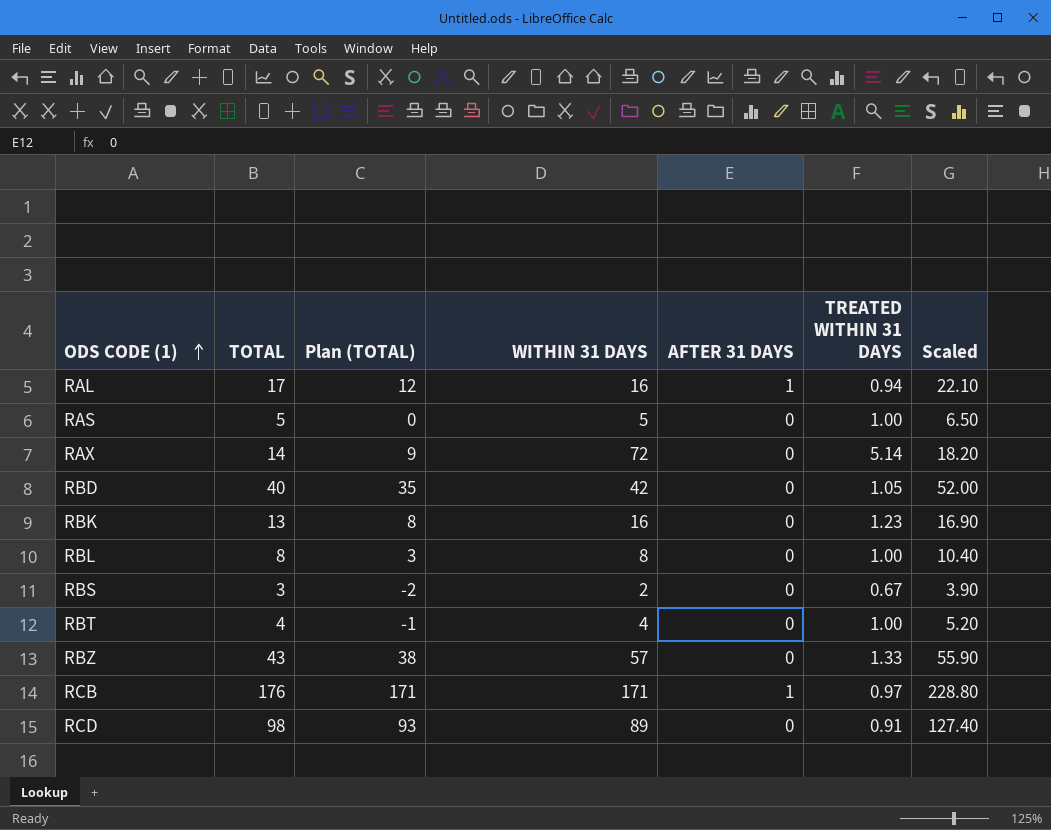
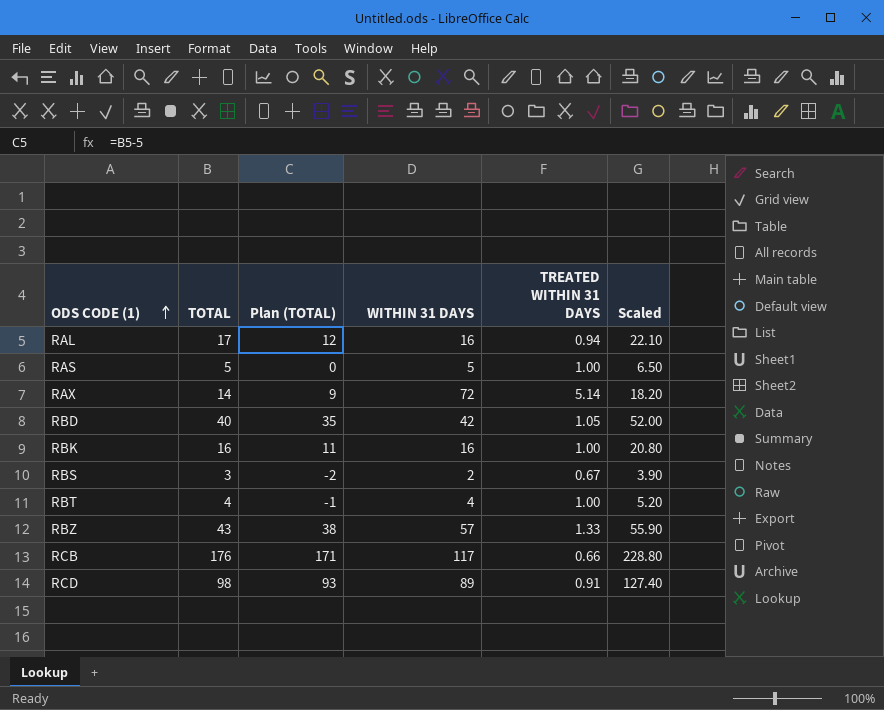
column AFTER 31 DAYS | position: 5 -> none
row RBL: 8 | 3 | 8 | 0 | 1.00 | 10.40 -> none
RBK | TOTAL: 13 -> 16
RBK | Plan (TOTAL): 8 -> 11
RBK | TREATED WITHIN 31 DAYS: 1.23 -> 1.00
RBK | Scaled: 16.90 -> 20.80
RCB | WITHIN 31 DAYS: 171 -> 117
RCB | TREATED WITHIN 31 DAYS: 0.97 -> 0.66

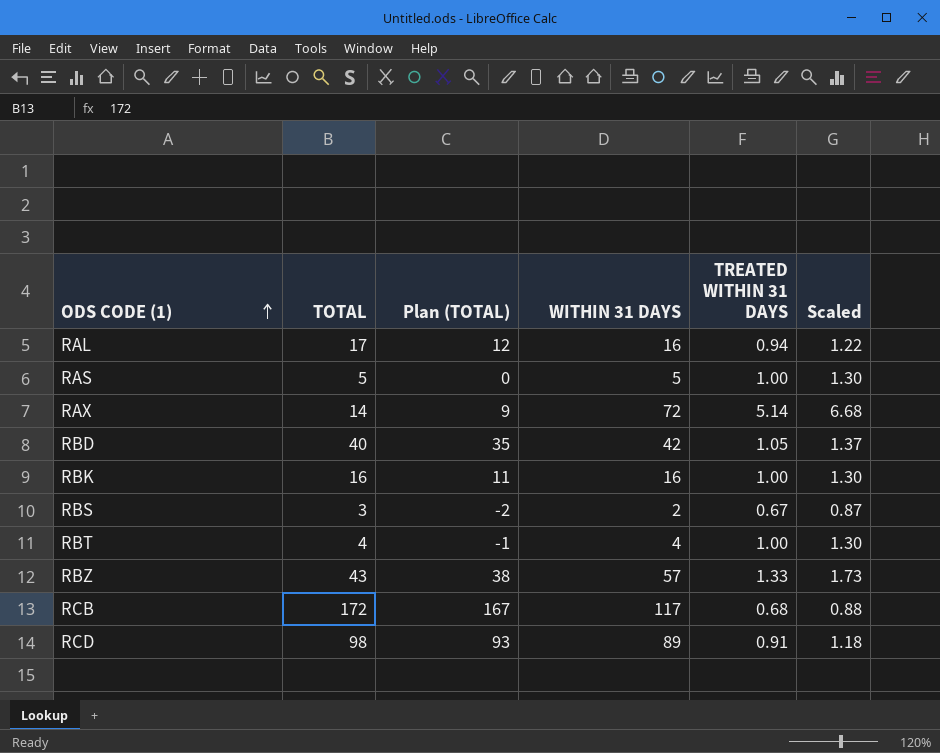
column Scaled | formula: [TOTAL] * 1.3 -> [TREATED WITHIN 31 DAYS] * 1.3
RCB | TOTAL: 176 -> 172
RCB | Plan (TOTAL): 171 -> 167
RCB | TREATED WITHIN 31 DAYS: 0.66 -> 0.68

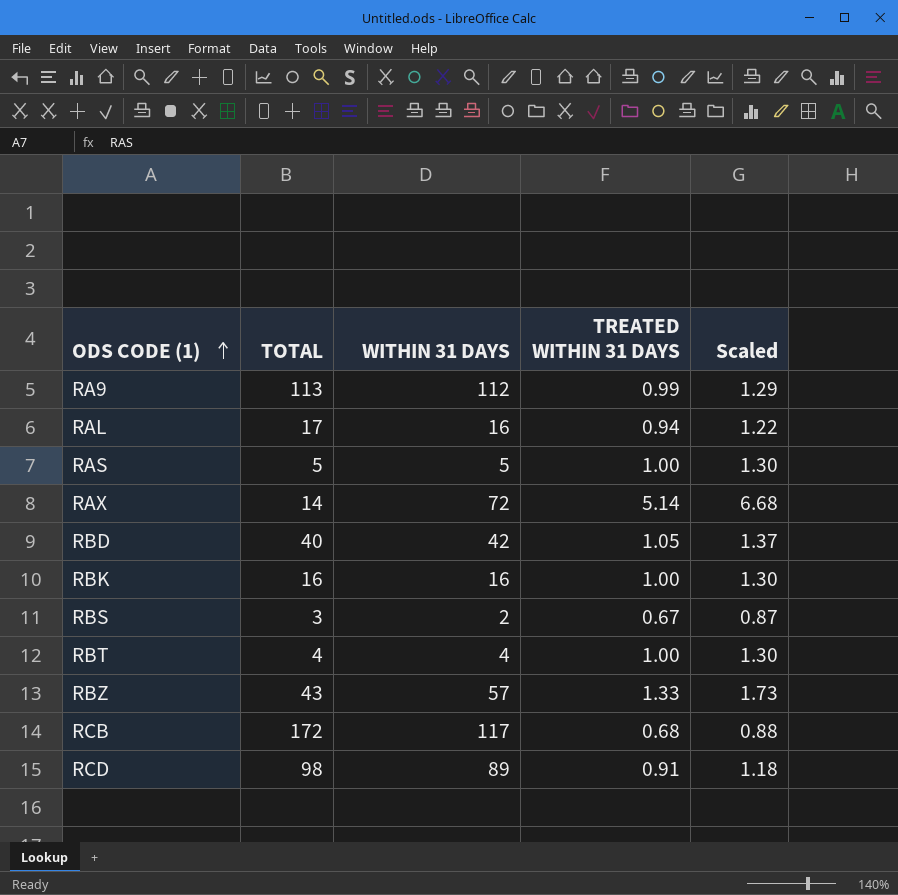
column Plan (TOTAL) | formula: [TOTAL] - 5 -> none
row RA9: none -> 113 | 112 | 0.99 | 1.29

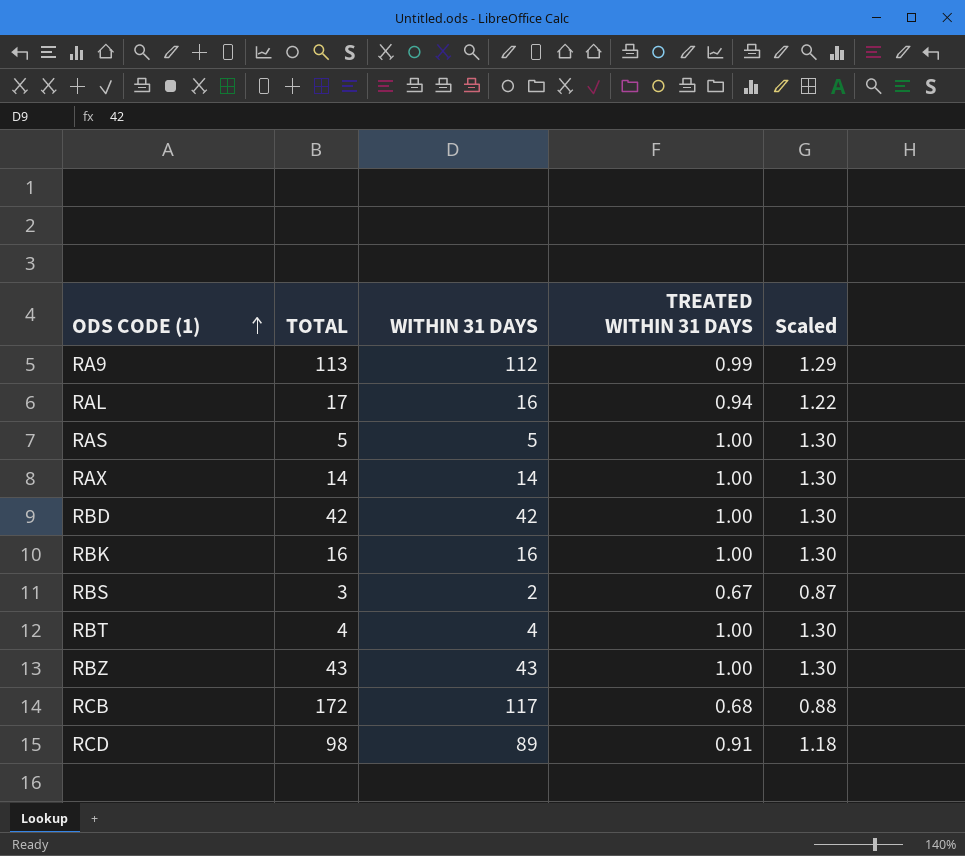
RAX | WITHIN 31 DAYS: 72 -> 14
RAX | TREATED WITHIN 31 DAYS: 5.14 -> 1.00
RAX | Scaled: 6.68 -> 1.30
RBD | TOTAL: 40 -> 42
RBD | TREATED WITHIN 31 DAYS: 1.05 -> 1.00
RBD | Scaled: 1.37 -> 1.30
RBZ | WITHIN 31 DAYS: 57 -> 43
RBZ | TREATED WITHIN 31 DAYS: 1.33 -> 1.00
RBZ | Scaled: 1.73 -> 1.30

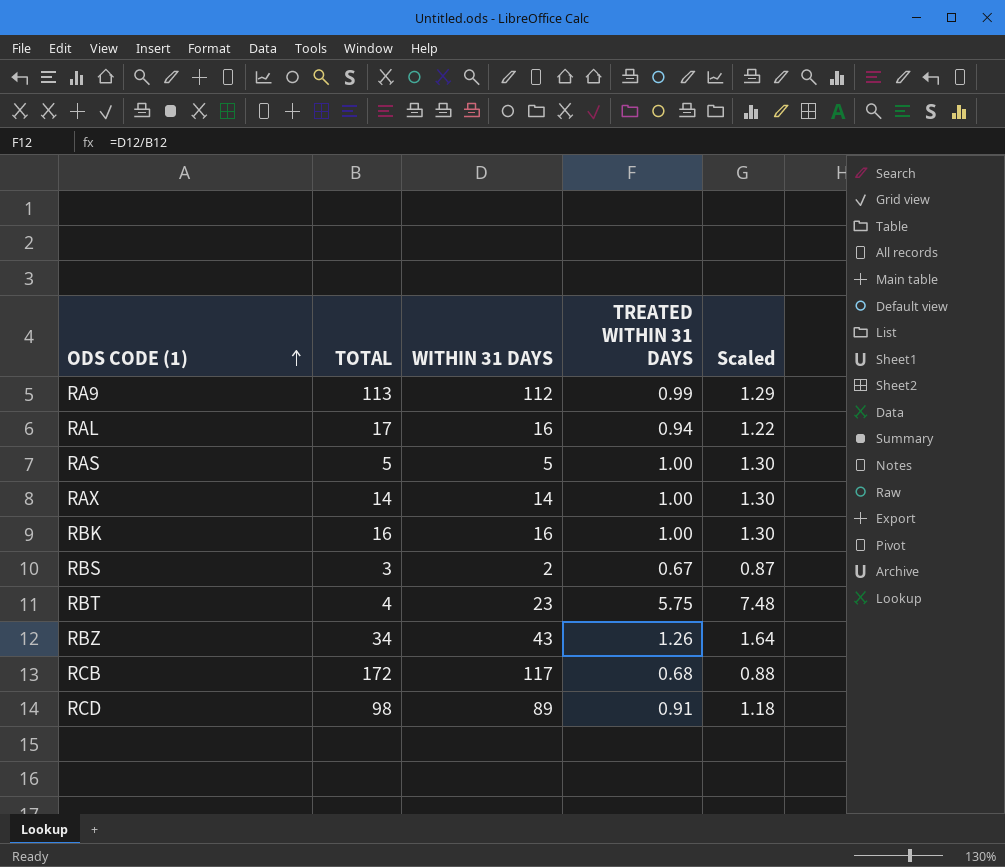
row RBD: 42 | 42 | 1.00 | 1.30 -> none
RBT | WITHIN 31 DAYS: 4 -> 23
RBT | TREATED WITHIN 31 DAYS: 1.00 -> 5.75
RBT | Scaled: 1.30 -> 7.48
RBZ | TOTAL: 43 -> 34
RBZ | TREATED WITHIN 31 DAYS: 1.00 -> 1.26
RBZ | Scaled: 1.30 -> 1.64

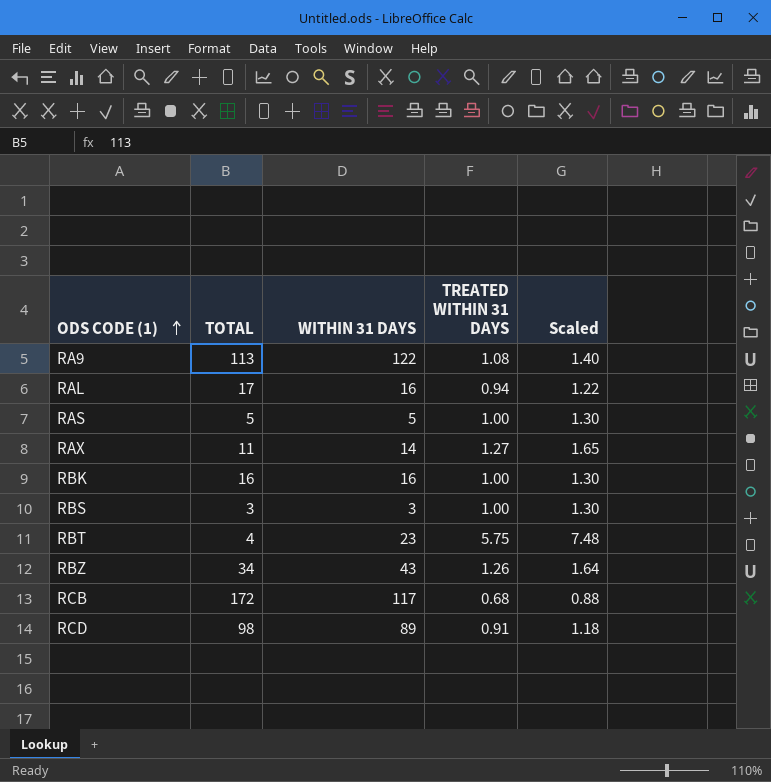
RA9 | WITHIN 31 DAYS: 112 -> 122
RA9 | TREATED WITHIN 31 DAYS: 0.99 -> 1.08
RA9 | Scaled: 1.29 -> 1.40
RAX | TOTAL: 14 -> 11
RAX | TREATED WITHIN 31 DAYS: 1.00 -> 1.27
RAX | Scaled: 1.30 -> 1.65
RBS | WITHIN 31 DAYS: 2 -> 3
RBS | TREATED WITHIN 31 DAYS: 0.67 -> 1.00
RBS | Scaled: 0.87 -> 1.30

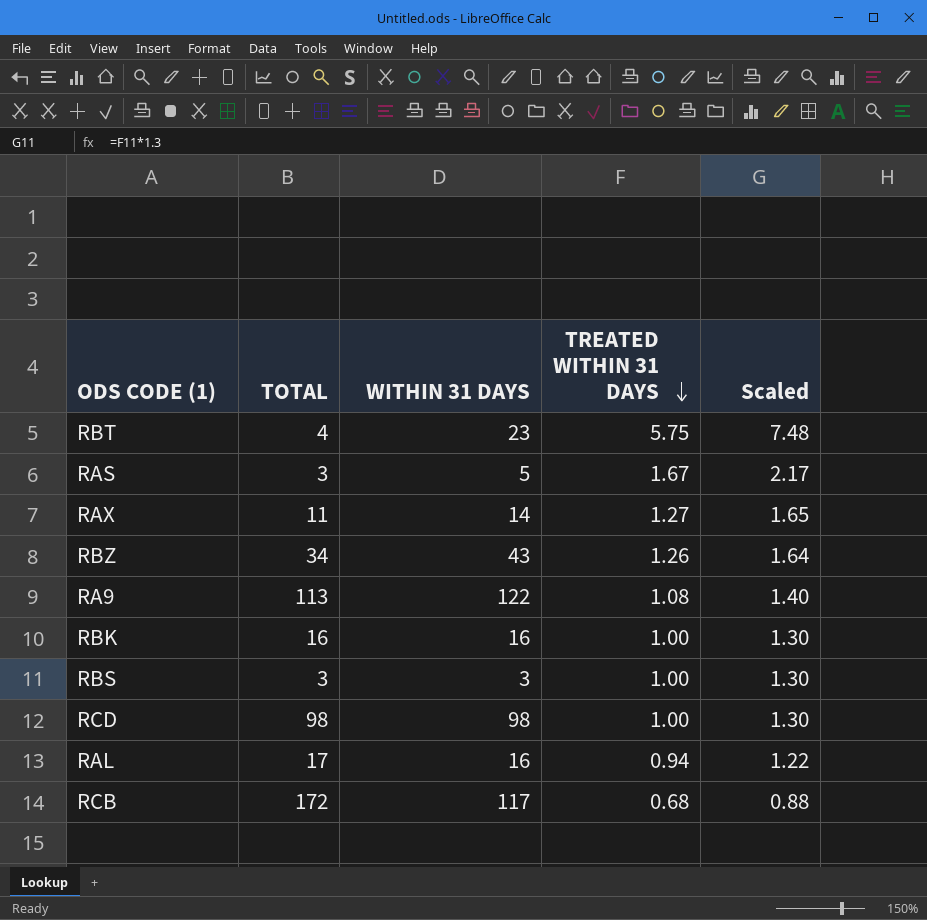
row order: ODS CODE (1) ascending -> TREATED WITHIN 31 DAYS descending
RAS | TOTAL: 5 -> 3
RAS | TREATED WITHIN 31 DAYS: 1.00 -> 1.67
RAS | Scaled: 1.30 -> 2.17
RCD | WITHIN 31 DAYS: 89 -> 98
RCD | TREATED WITHIN 31 DAYS: 0.91 -> 1.00
RCD | Scaled: 1.18 -> 1.30

